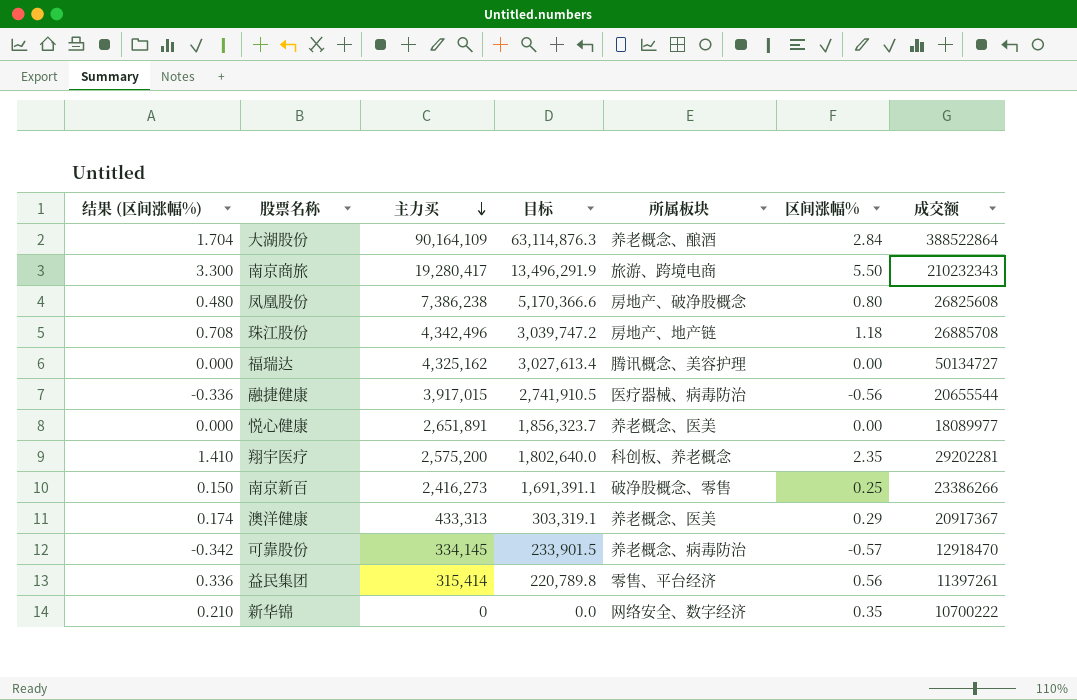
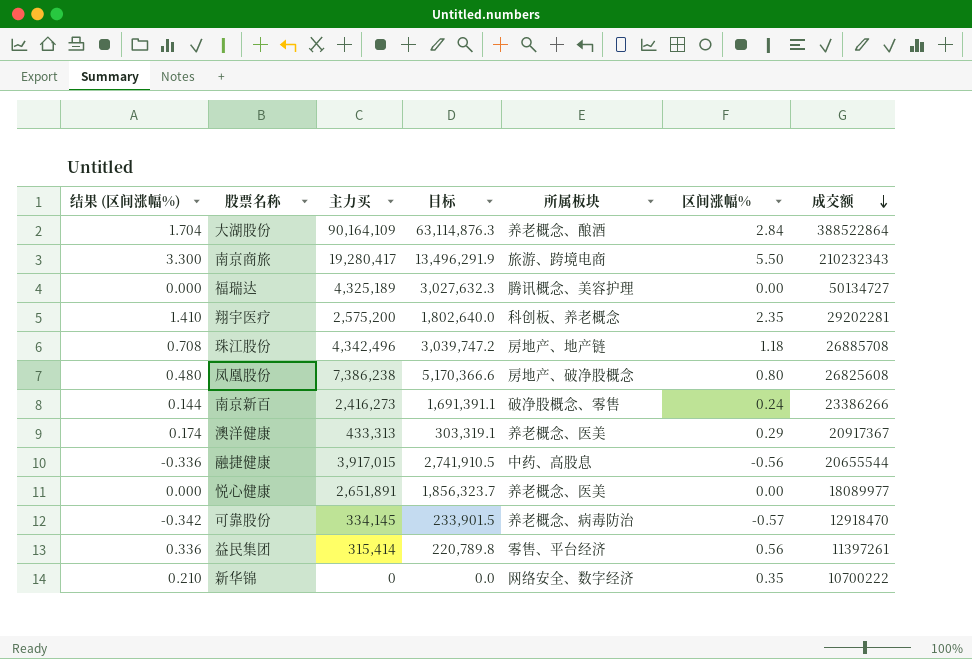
row order: 主力买 descending -> 成交额 descending
福瑞达 | 主力买: 4,325,162 -> 4,325,189
福瑞达 | 目标: 3,027,613.4 -> 3,027,632.3
南京新百 | 结果 (区间涨幅%): 0.150 -> 0.144
南京新百 | 区间涨幅%: 0.25 -> 0.24
融捷健康 | 所属板块: 医疗器械、病毒防治 -> 中药、高股息

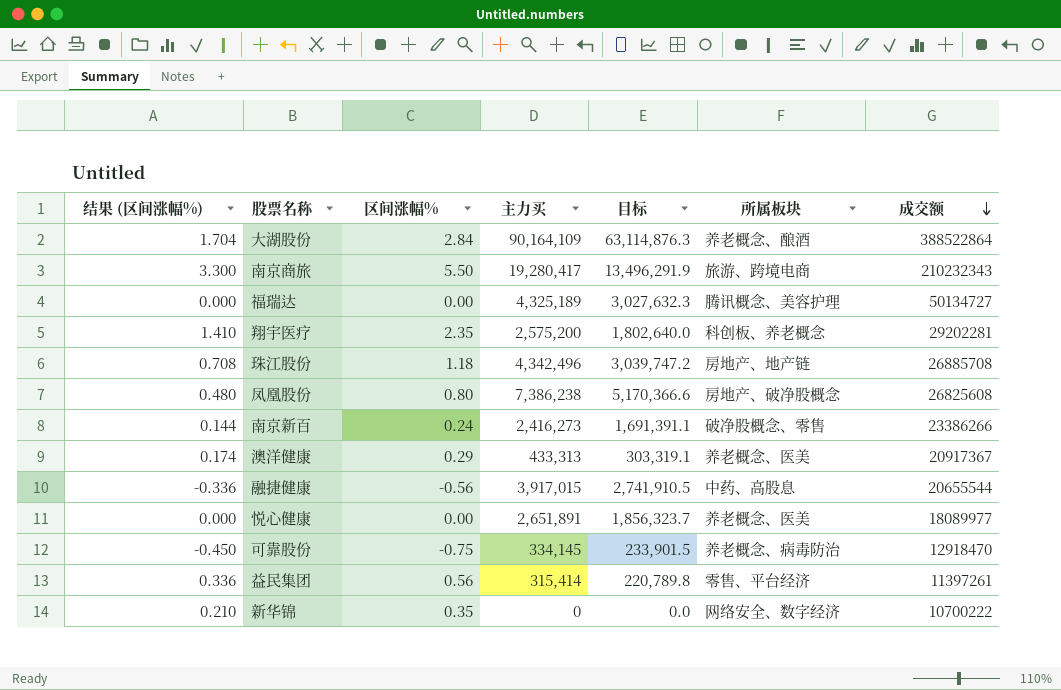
column 区间涨幅% | position: 6 -> 3
可靠股份 | 结果 (区间涨幅%): -0.342 -> -0.450
可靠股份 | 区间涨幅%: -0.57 -> -0.75

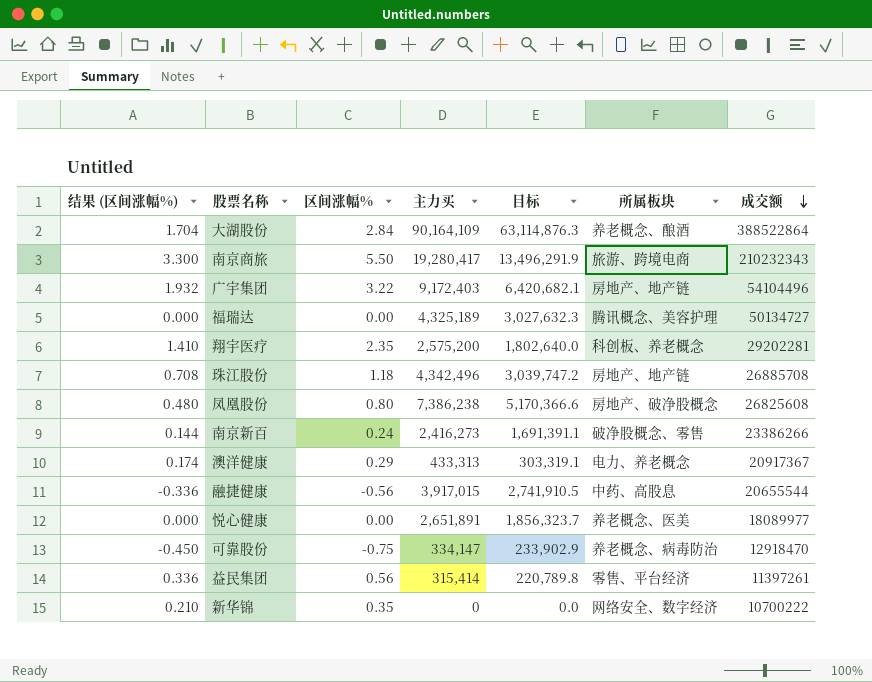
row 广宇集团: none -> 1.932 | 3.22 | 9,172,403 | 6,420,682.1 | 房地产、地产链 | 54104496
澳洋健康 | 所属板块: 养老概念、医美 -> 电力、养老概念
可靠股份 | 主力买: 334,145 -> 334,147
可靠股份 | 目标: 233,901.5 -> 233,902.9

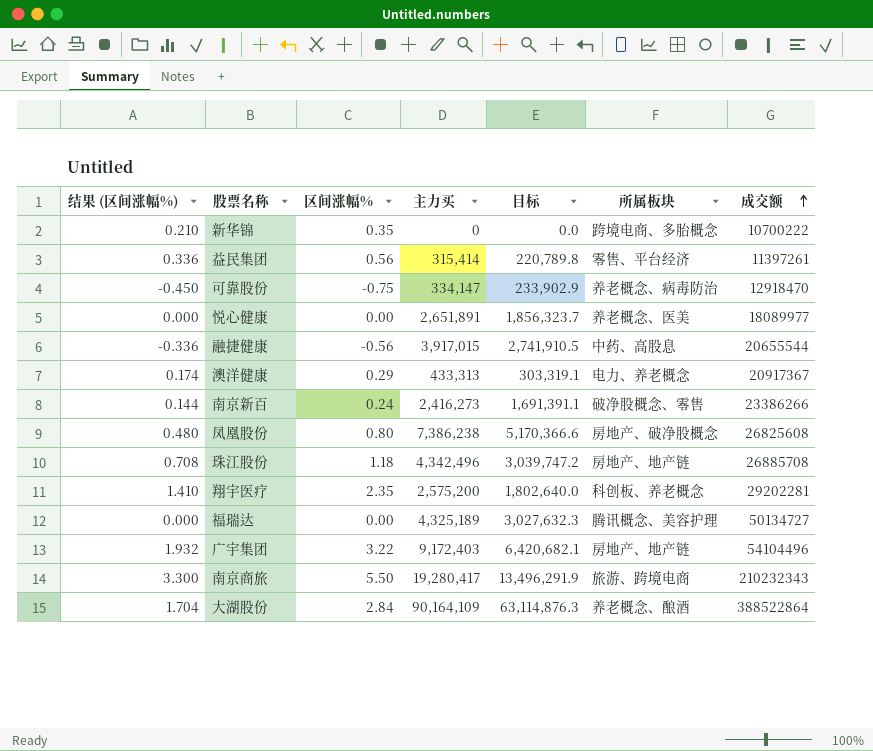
row order: 成交额 descending -> 成交额 ascending
新华锦 | 所属板块: 网络安全、数字经济 -> 跨境电商、多胎概念

